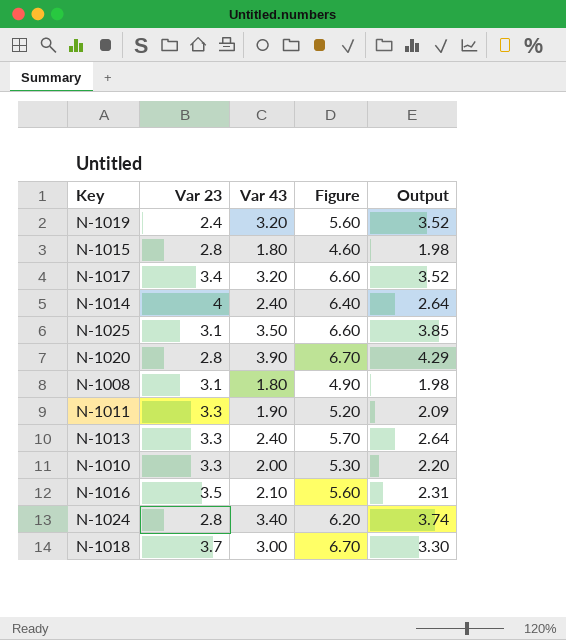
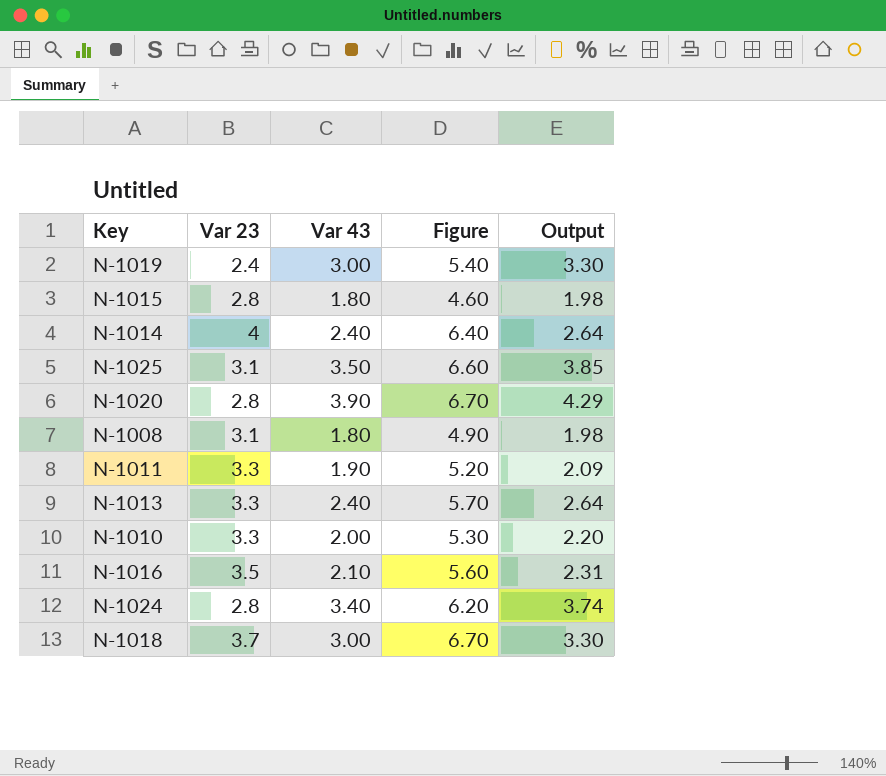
row N-1017: 3.4 | 3.20 | 6.60 | 3.52 -> none
N-1019 | Var 43: 3.20 -> 3.00
N-1019 | Figure: 5.60 -> 5.40
N-1019 | Output: 3.52 -> 3.30

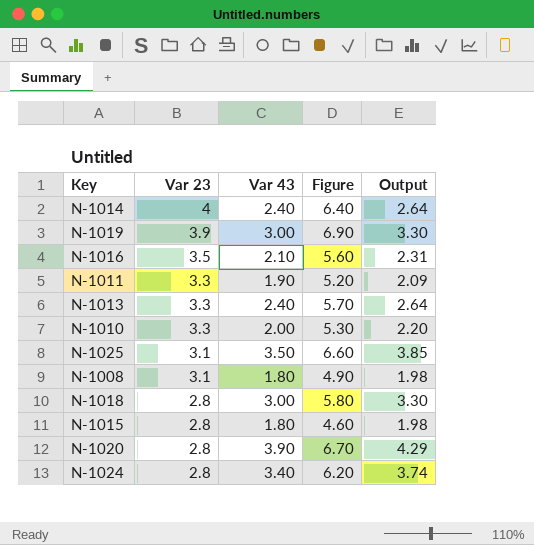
row order: none -> Var 23 descending
N-1019 | Var 23: 2.4 -> 3.9
N-1019 | Figure: 5.40 -> 6.90
N-1018 | Var 23: 3.7 -> 2.8
N-1018 | Figure: 6.70 -> 5.80

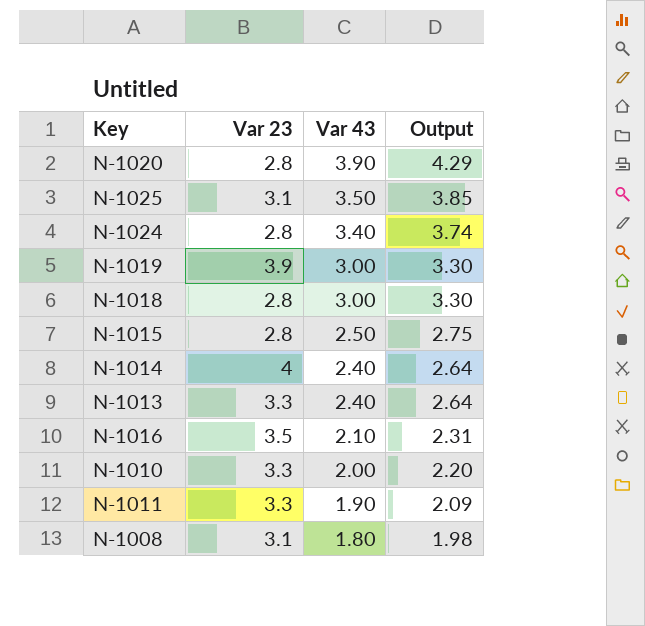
row order: Var 23 descending -> Var 43 descending
column Figure | formula: [Var 23] + [Var 43] -> none
N-1015 | Var 43: 1.80 -> 2.50
N-1015 | Output: 1.98 -> 2.75

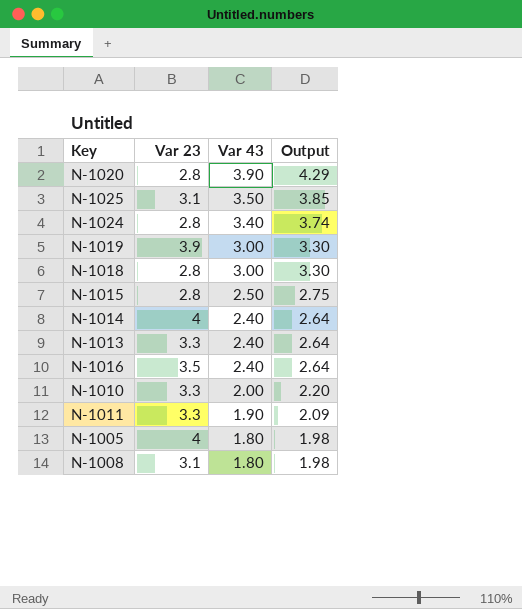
N-1016 | Var 43: 2.10 -> 2.40
N-1016 | Output: 2.31 -> 2.64
row N-1005: none -> 4 | 1.80 | 1.98

